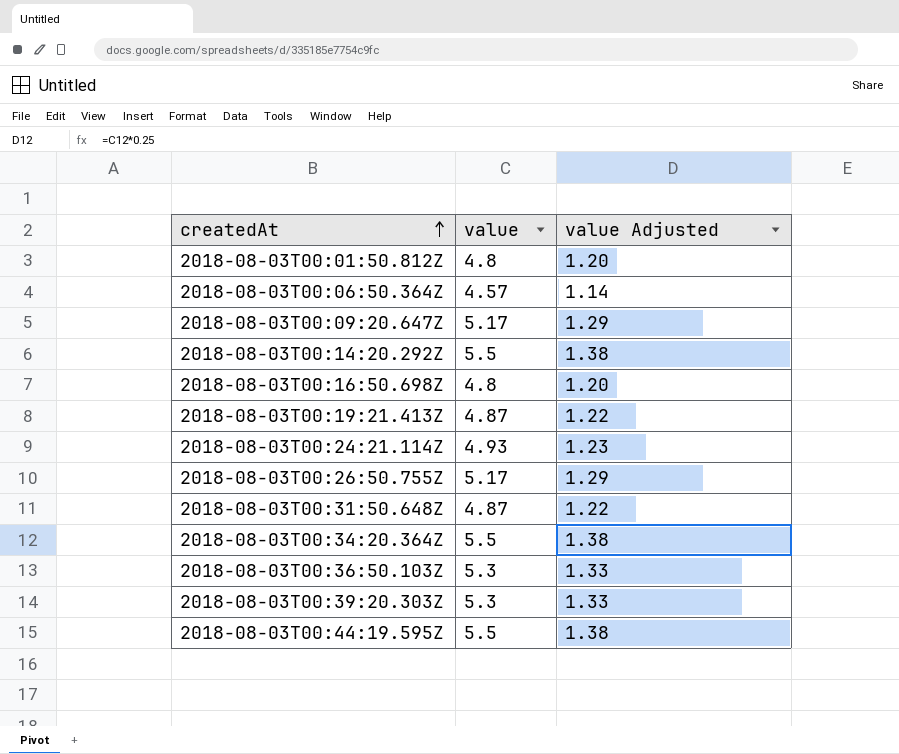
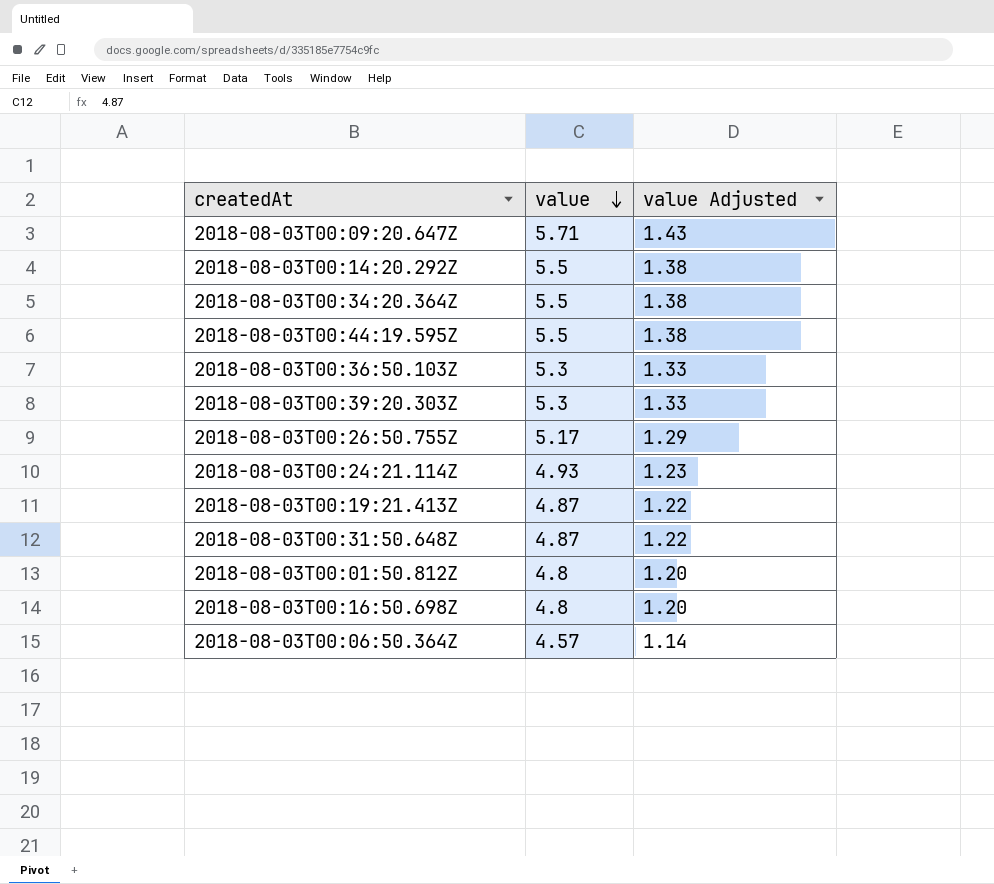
row order: createdAt ascending -> value descending
2018-08-03T00:09:20.647Z | value: 5.17 -> 5.71
2018-08-03T00:09:20.647Z | value Adjusted: 1.29 -> 1.43

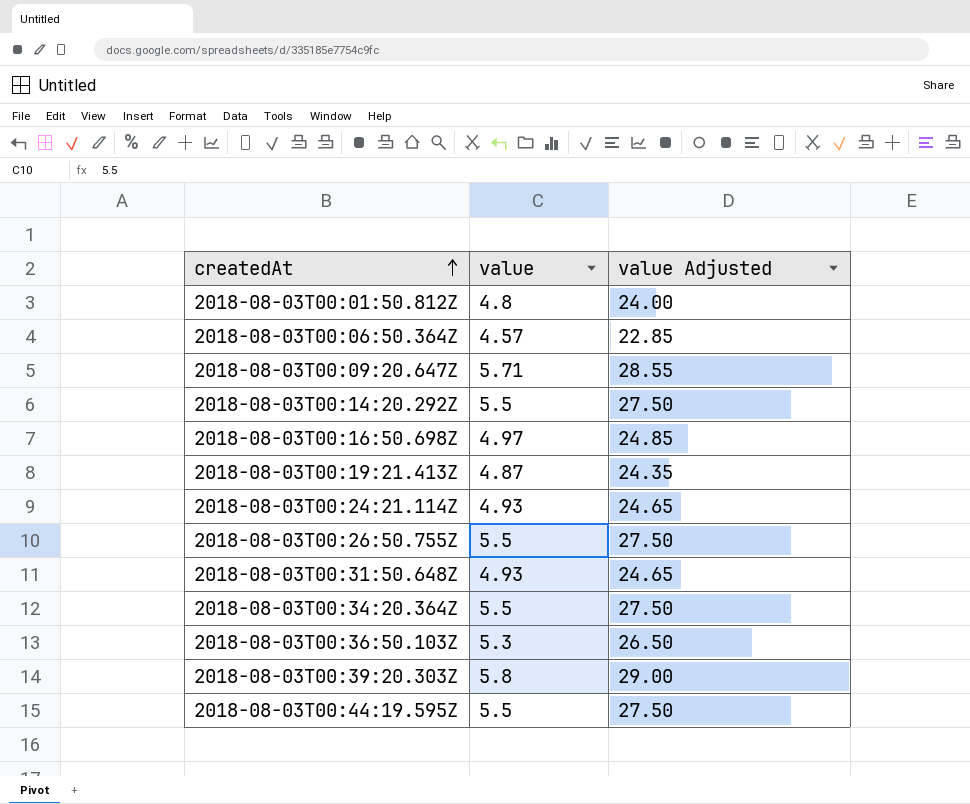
row order: value descending -> createdAt ascending
column value Adjusted | formula: [value] * 0.25 -> [value] * 5
2018-08-03T00:16:50.698Z | value: 4.8 -> 4.97
2018-08-03T00:26:50.755Z | value: 5.17 -> 5.5
2018-08-03T00:31:50.648Z | value: 4.87 -> 4.93
2018-08-03T00:39:20.303Z | value: 5.3 -> 5.8

